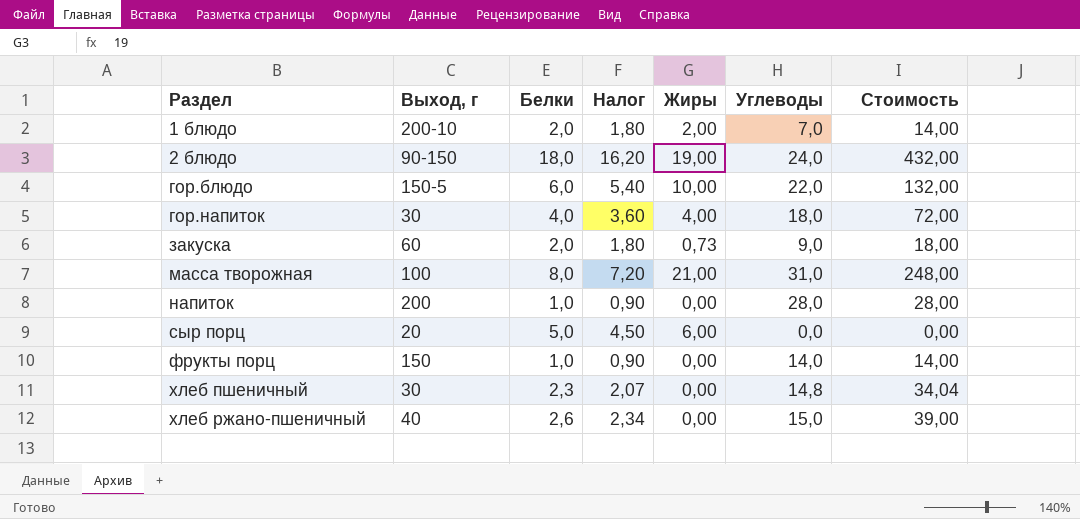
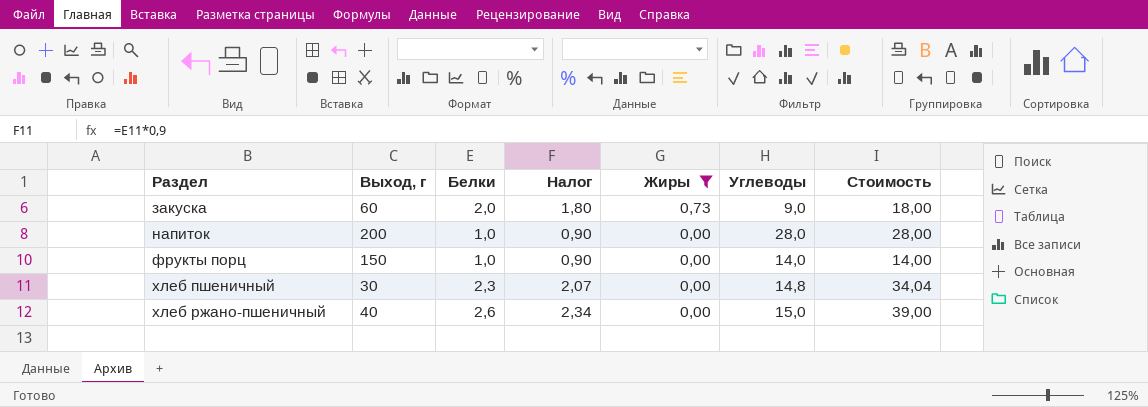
filter: none -> Жиры <= 0,73

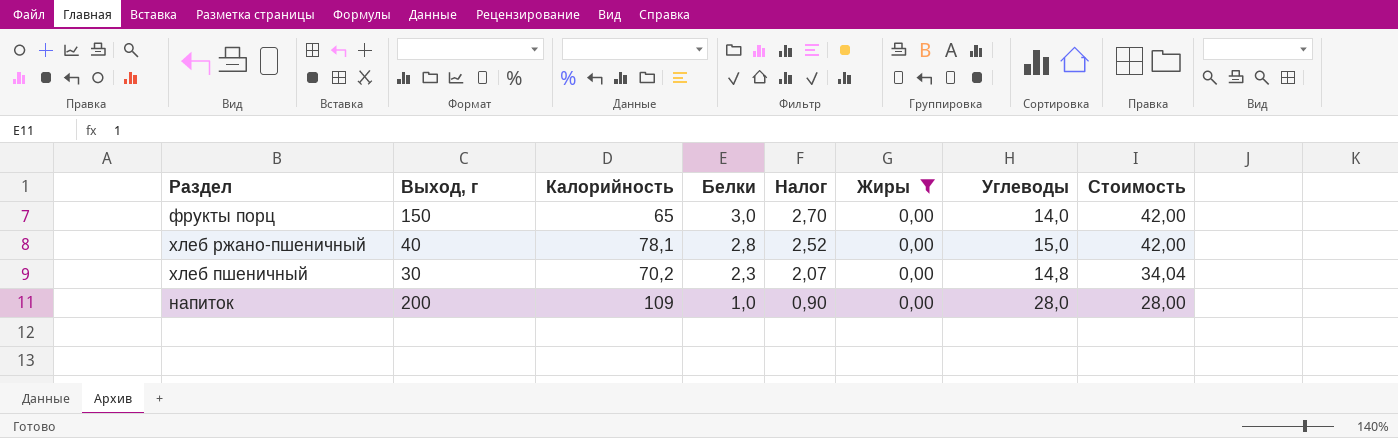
row order: Раздел ascending -> Белки descending
column Калорийность | position: none -> 3
row закуска: 60 | 2,0 | 1,80 | 0,73 | 9,0 | 18,00 -> none
фрукты порц | Белки: 1,0 -> 3,0
фрукты порц | Налог: 0,90 -> 2,70
фрукты порц | Стоимость: 14,00 -> 42,00
хлеб ржано-пшеничный | Белки: 2,6 -> 2,8
хлеб ржано-пшеничный | Налог: 2,34 -> 2,52
хлеб ржано-пшеничный | Стоимость: 39,00 -> 42,00

